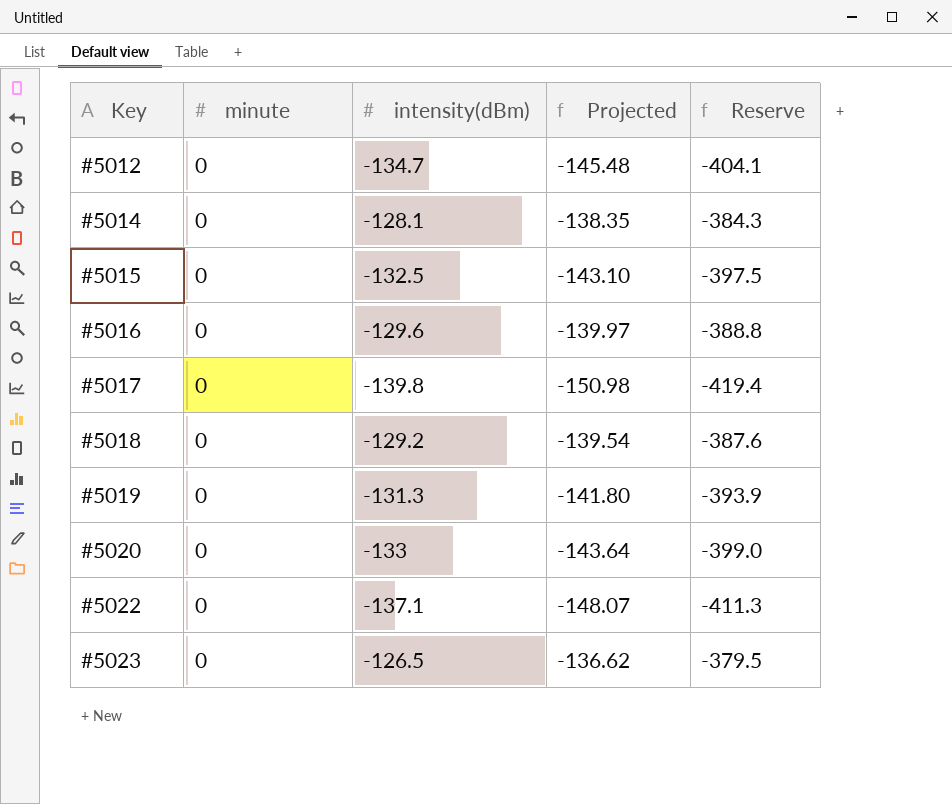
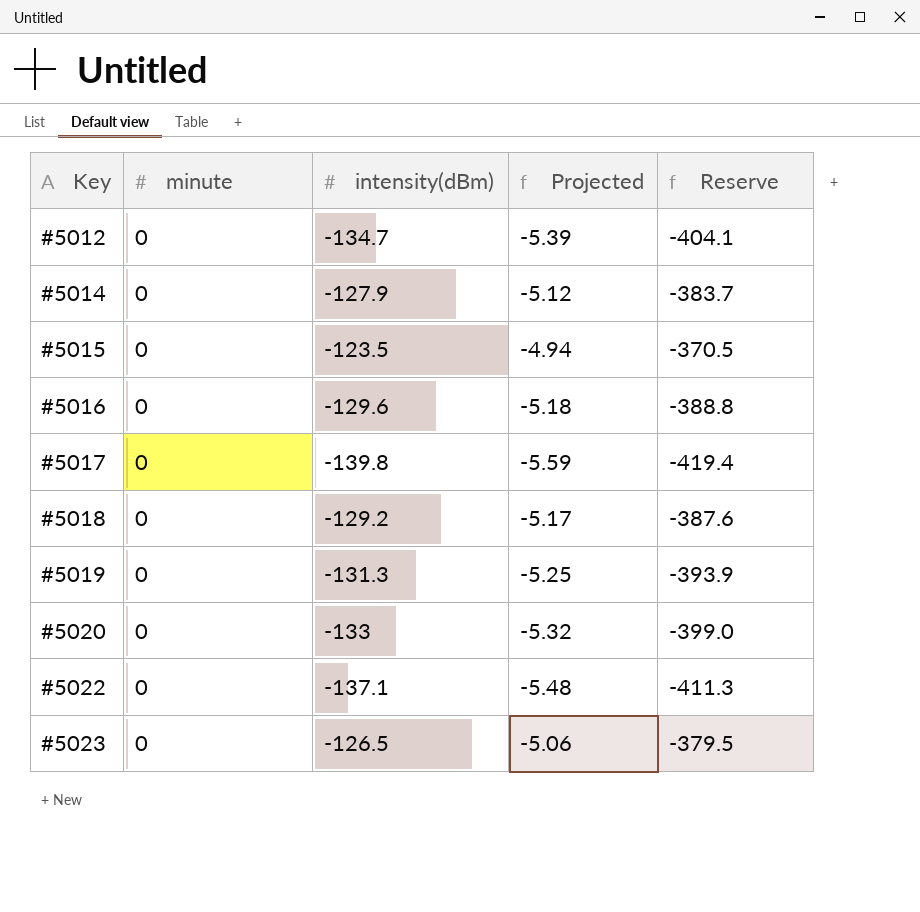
column Projected | formula: [intensity(dBm)] * 1.08 -> [intensity(dBm)] * 0.04
#5014 | intensity(dBm): -128.1 -> -127.9
#5014 | Reserve: -384.3 -> -383.7
#5015 | intensity(dBm): -132.5 -> -123.5
#5015 | Reserve: -397.5 -> -370.5

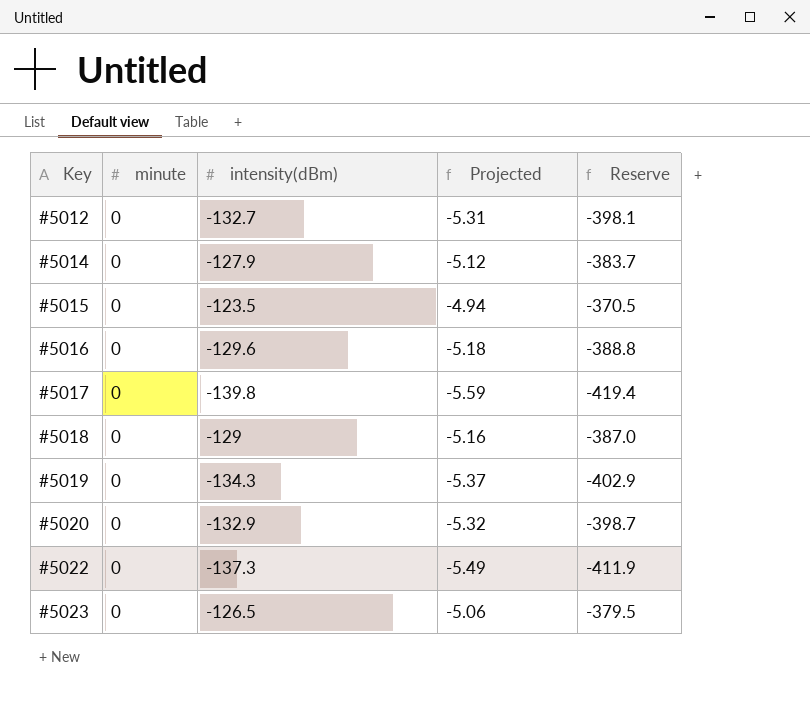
#5012 | intensity(dBm): -134.7 -> -132.7
#5012 | Projected: -5.39 -> -5.31
#5012 | Reserve: -404.1 -> -398.1
#5018 | intensity(dBm): -129.2 -> -129
#5018 | Projected: -5.17 -> -5.16
#5018 | Reserve: -387.6 -> -387.0
#5019 | intensity(dBm): -131.3 -> -134.3
#5019 | Projected: -5.25 -> -5.37
#5019 | Reserve: -393.9 -> -402.9
#5020 | intensity(dBm): -133 -> -132.9
#5020 | Reserve: -399.0 -> -398.7
#5022 | intensity(dBm): -137.1 -> -137.3
#5022 | Projected: -5.48 -> -5.49
#5022 | Reserve: -411.3 -> -411.9

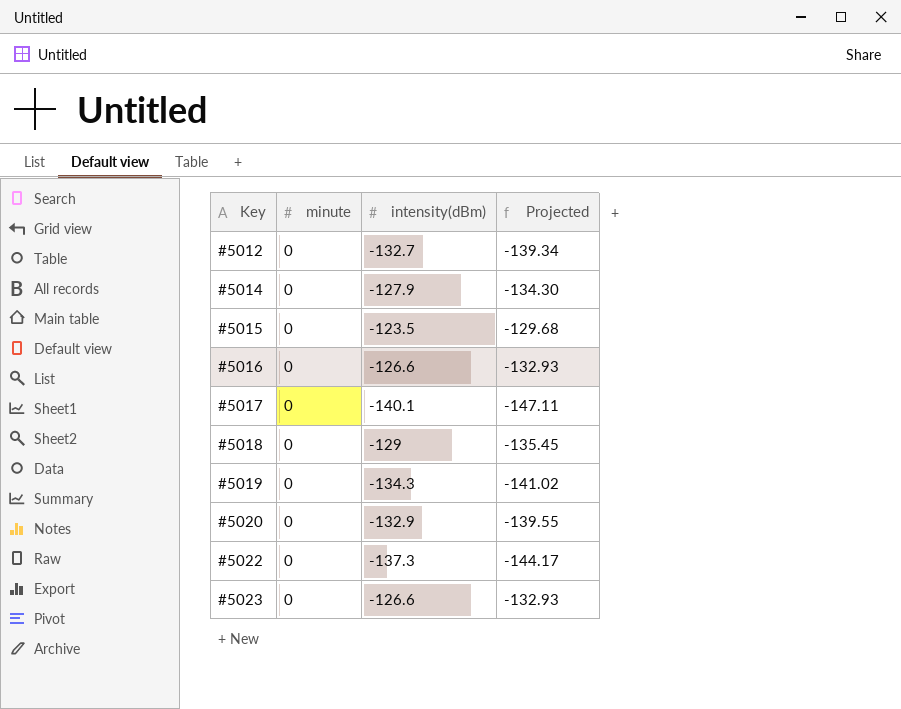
column Reserve | formula: [intensity(dBm)] * 3 -> none
column Projected | formula: [intensity(dBm)] * 0.04 -> [intensity(dBm)] * 1.05
#5016 | intensity(dBm): -129.6 -> -126.6
#5017 | intensity(dBm): -139.8 -> -140.1
#5023 | intensity(dBm): -126.5 -> -126.6

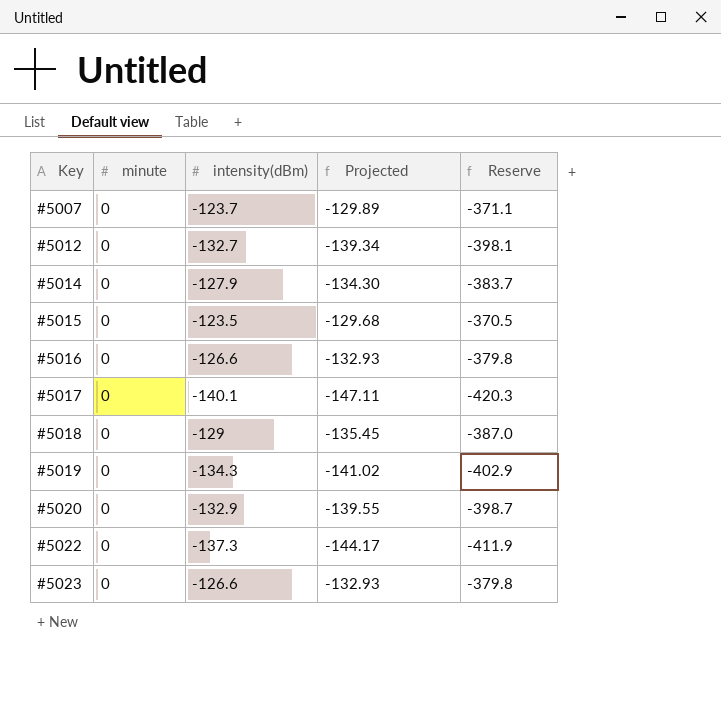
column Reserve | formula: none -> [intensity(dBm)] * 3
row #5007: none -> 0 | -123.7 | -129.89 | -371.1

